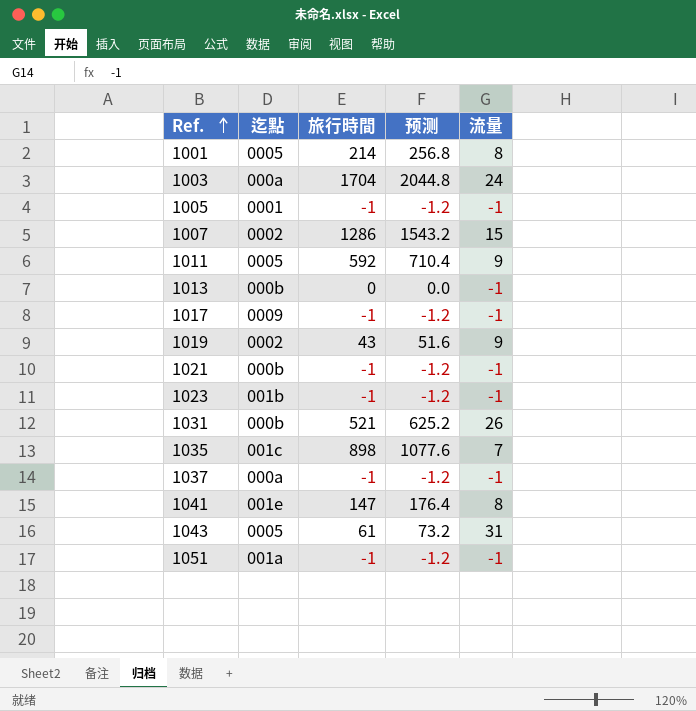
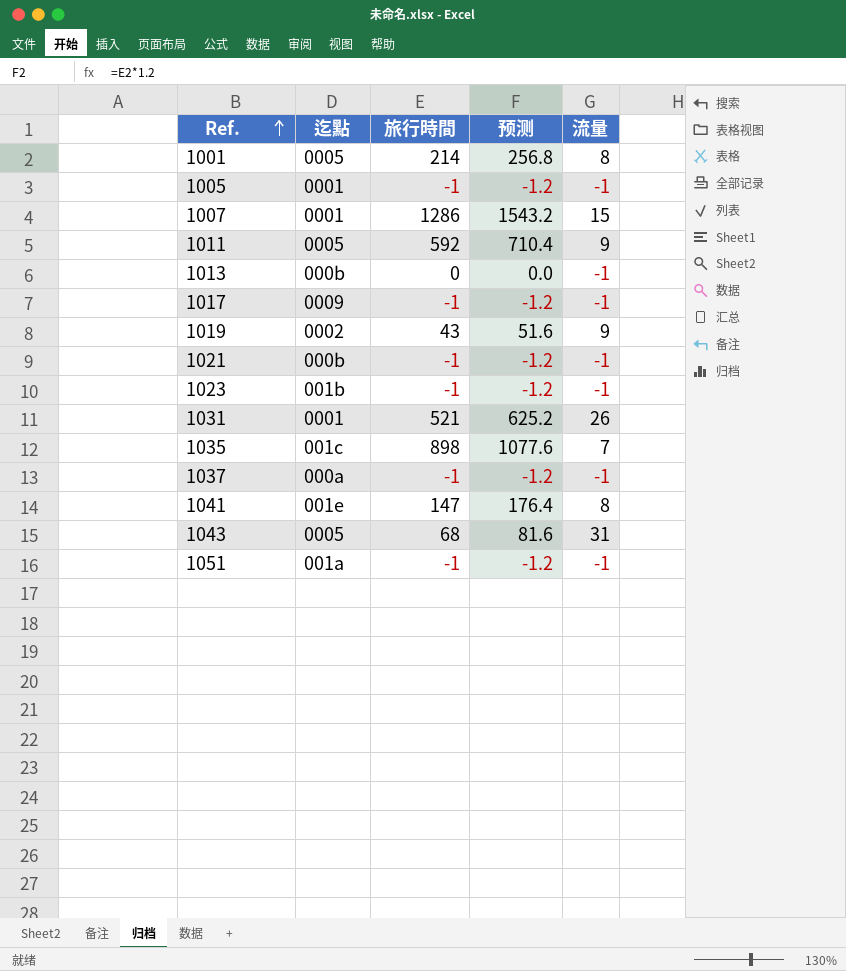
row 1003: 000a | 1704 | 2044.8 | 24 -> none
1007 | 迄點: 0002 -> 0001
1031 | 迄點: 000b -> 0001
1043 | 旅行時間: 61 -> 68
1043 | 预测: 73.2 -> 81.6

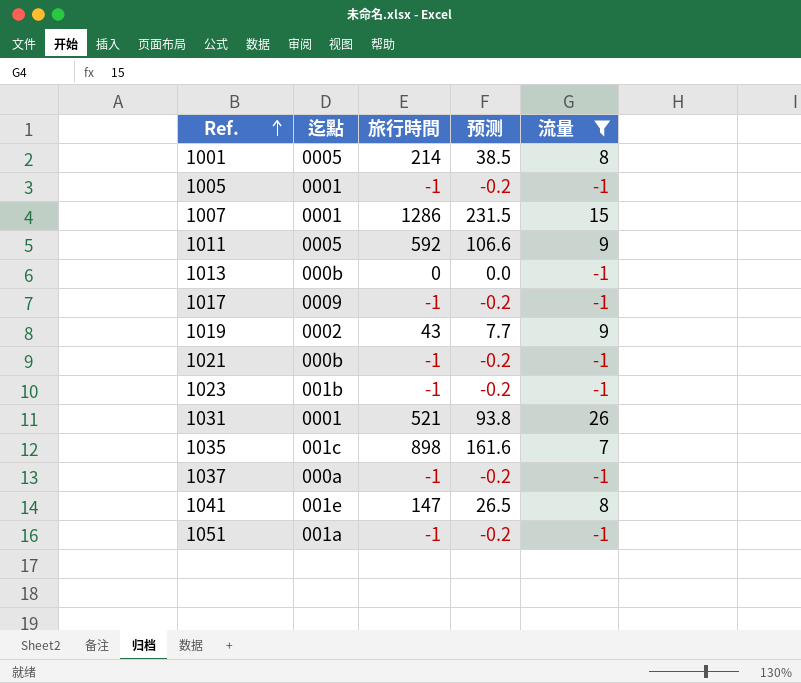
filter: none -> 流量 != 31
column 预测 | formula: [旅行時間] * 1.2 -> [旅行時間] * 0.18

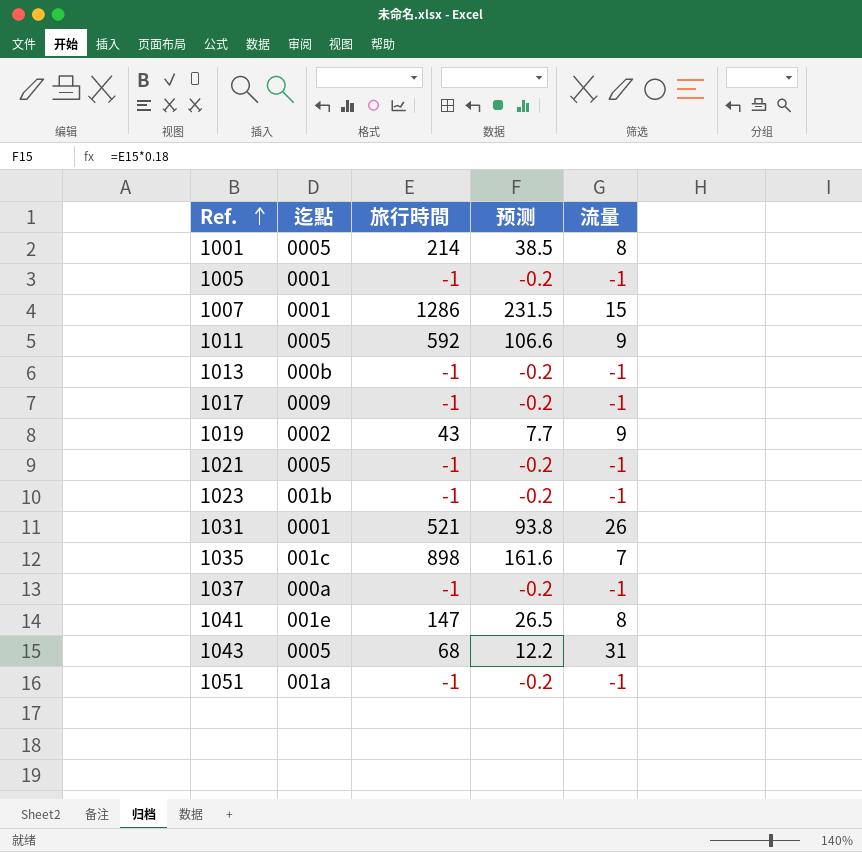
filter: 流量 != 31 -> none
1013 | 旅行時間: 0 -> -1
1013 | 预测: 0.0 -> -0.2
1021 | 迄點: 000b -> 0005

